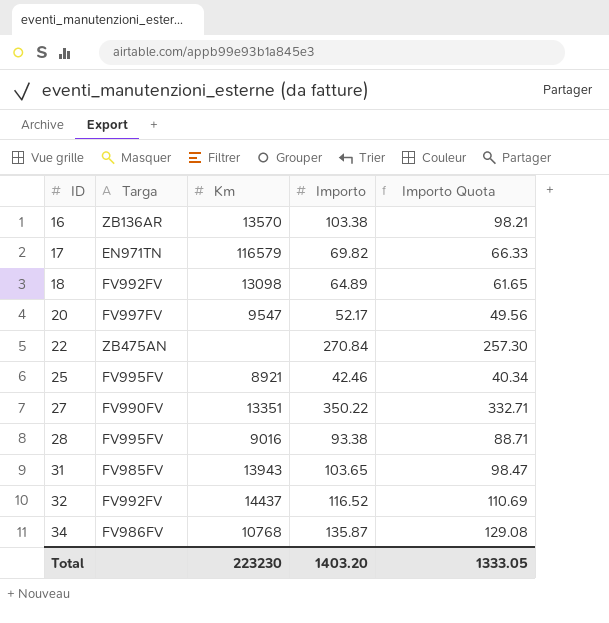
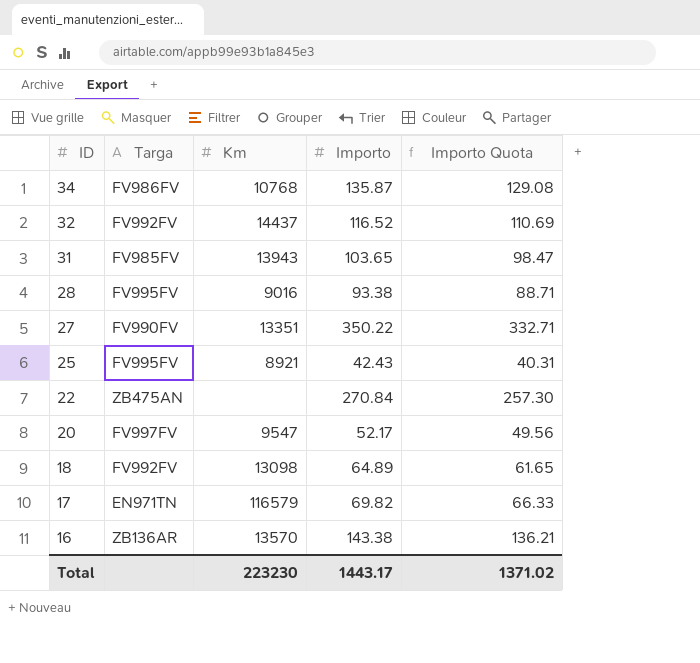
row order: ID ascending -> ID descending
25 | Importo: 42.46 -> 42.43
25 | Importo Quota: 40.34 -> 40.31
16 | Importo: 103.38 -> 143.38
16 | Importo Quota: 98.21 -> 136.21
Total | Importo: 1403.20 -> 1443.17
Total | Importo Quota: 1333.05 -> 1371.02

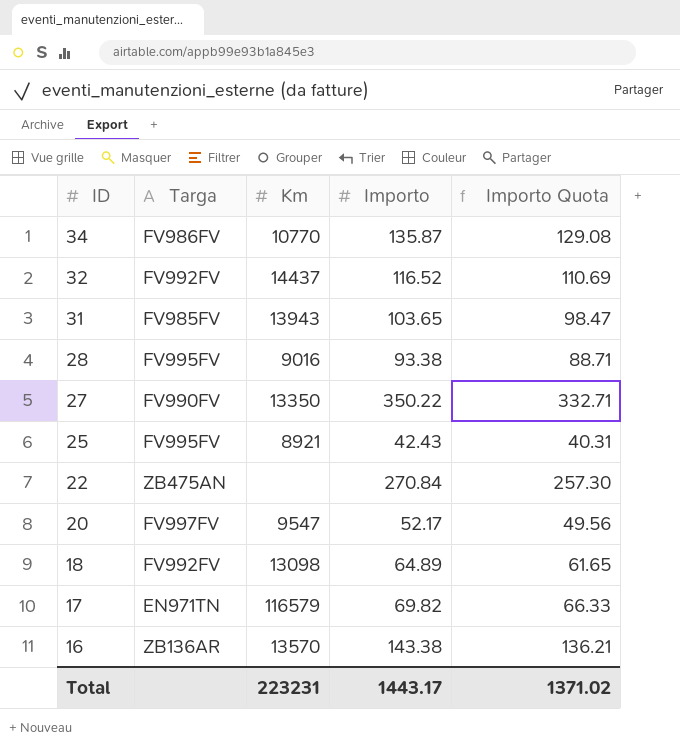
34 | Km: 10768 -> 10770
27 | Km: 13351 -> 13350
Total | Km: 223230 -> 223231

